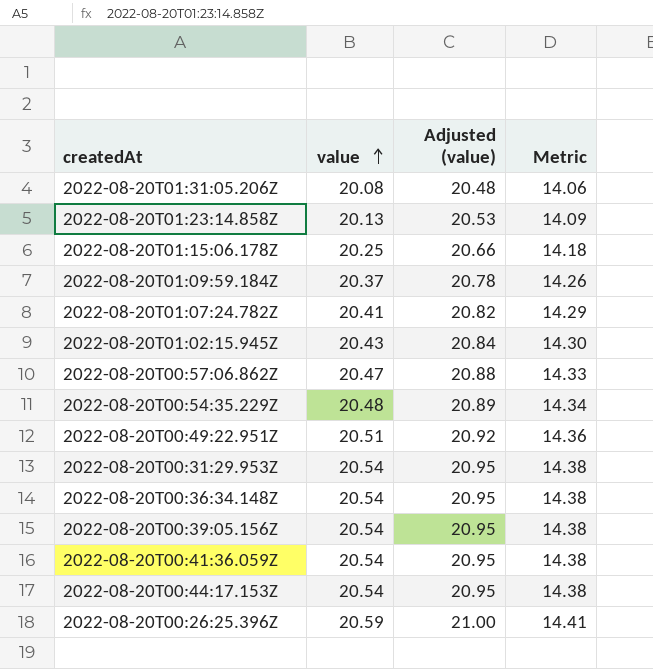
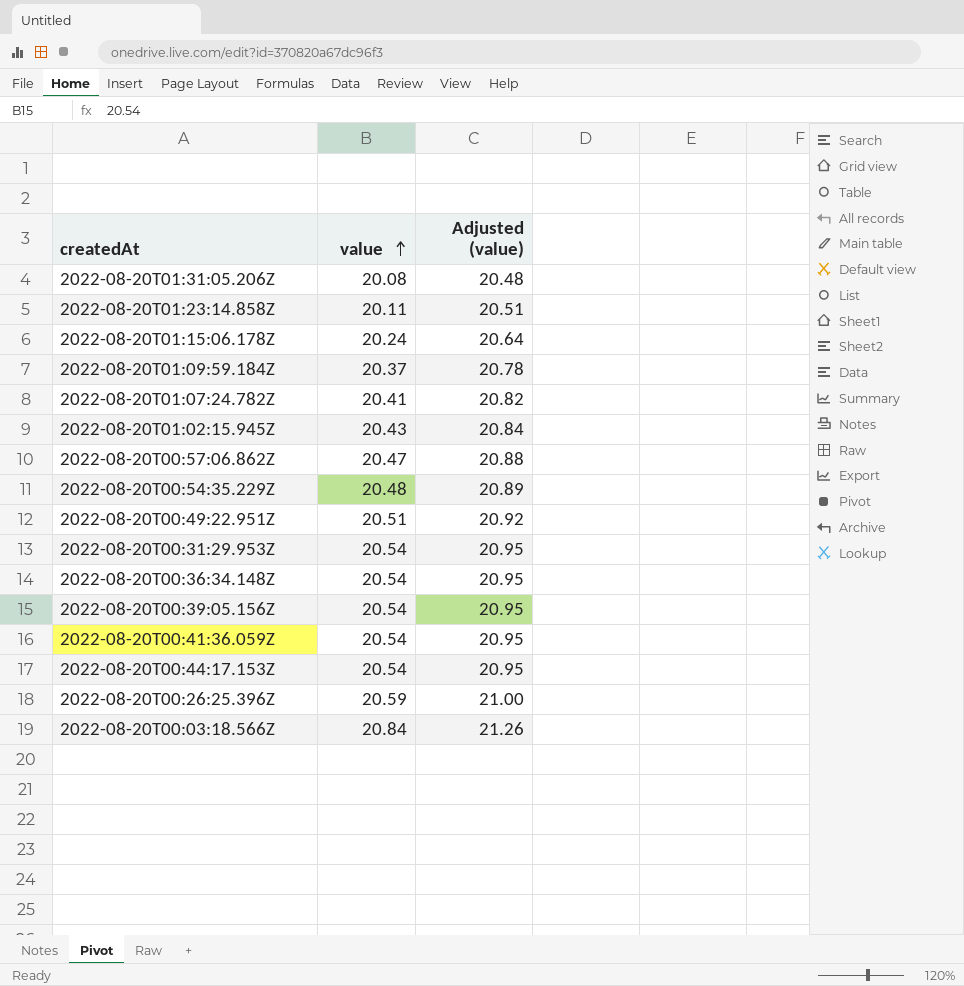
column Metric | formula: [value] * 0.7 -> none
2022-08-20T01:23:14.858Z | value: 20.13 -> 20.11
2022-08-20T01:23:14.858Z | Adjusted (value): 20.53 -> 20.51
2022-08-20T01:15:06.178Z | value: 20.25 -> 20.24
2022-08-20T01:15:06.178Z | Adjusted (value): 20.66 -> 20.64
row 2022-08-20T00:03:18.566Z: none -> 20.84 | 21.26

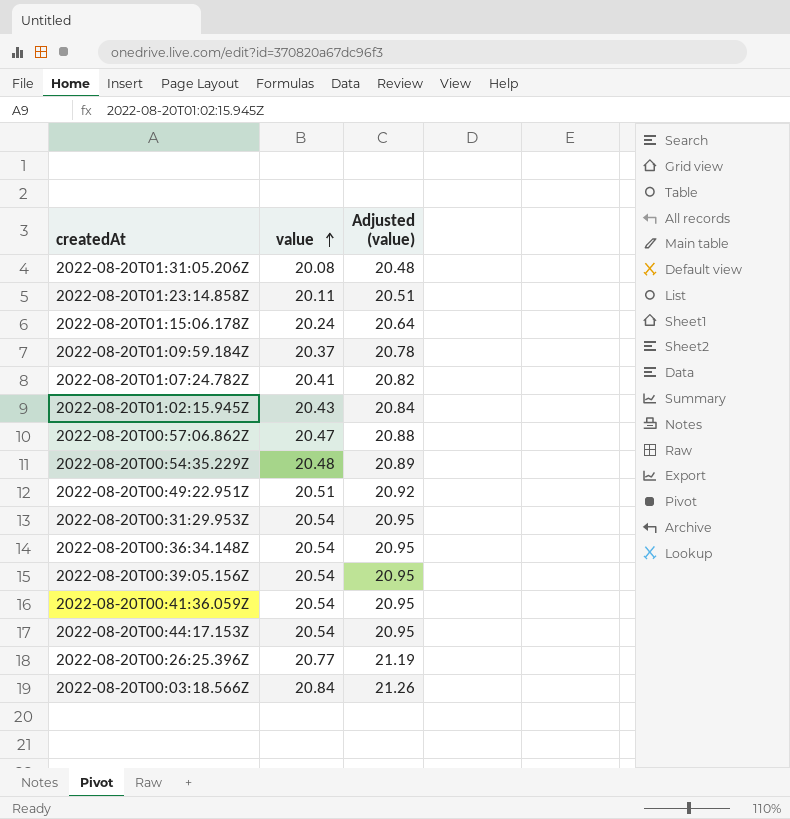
2022-08-20T00:26:25.396Z | value: 20.59 -> 20.77
2022-08-20T00:26:25.396Z | Adjusted (value): 21.00 -> 21.19

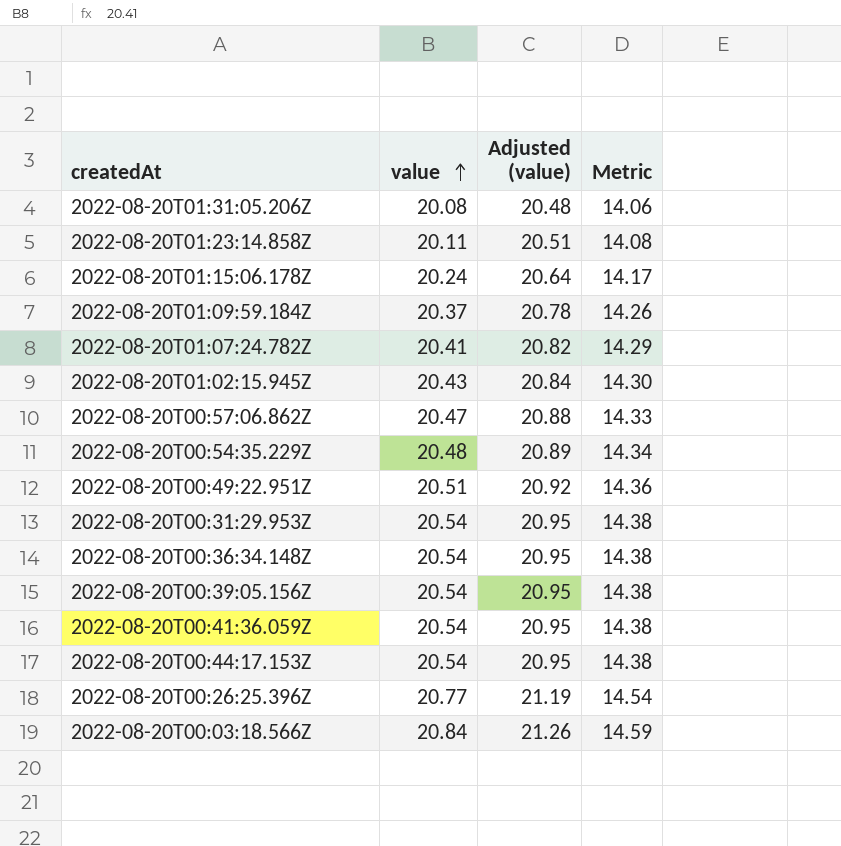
column Metric | formula: none -> [value] * 0.7

